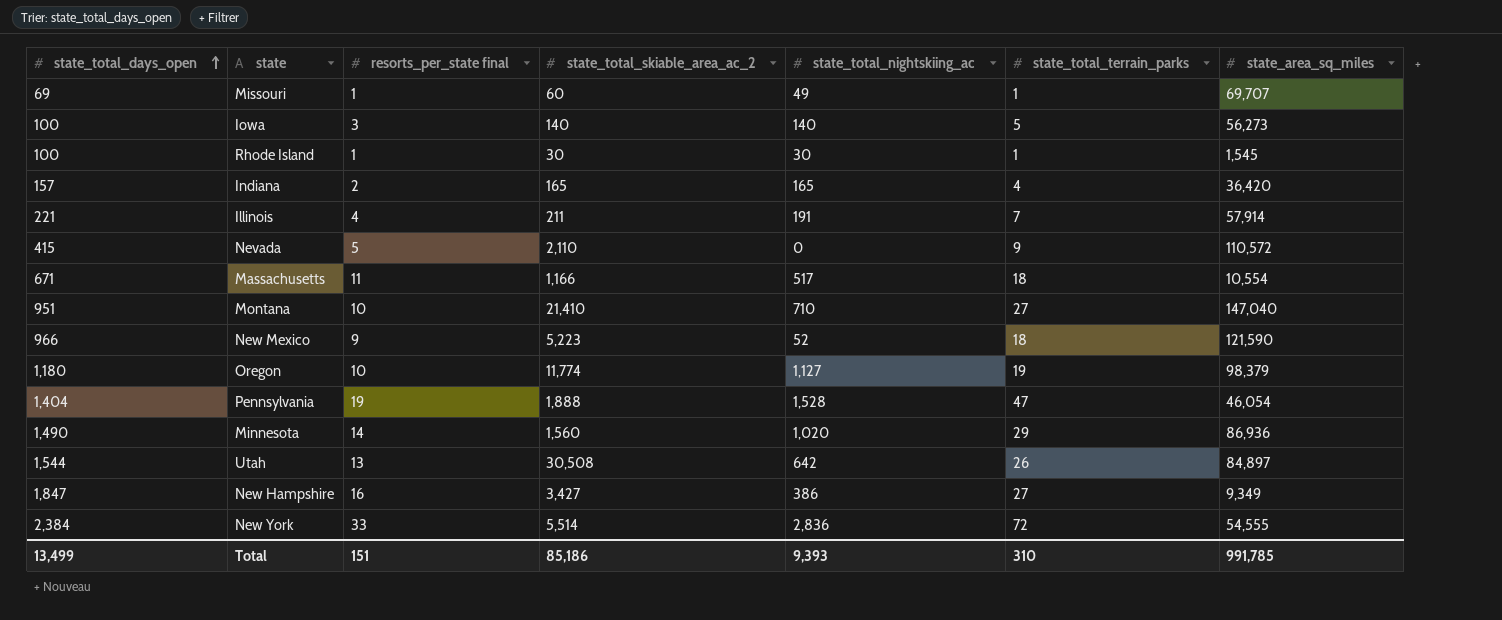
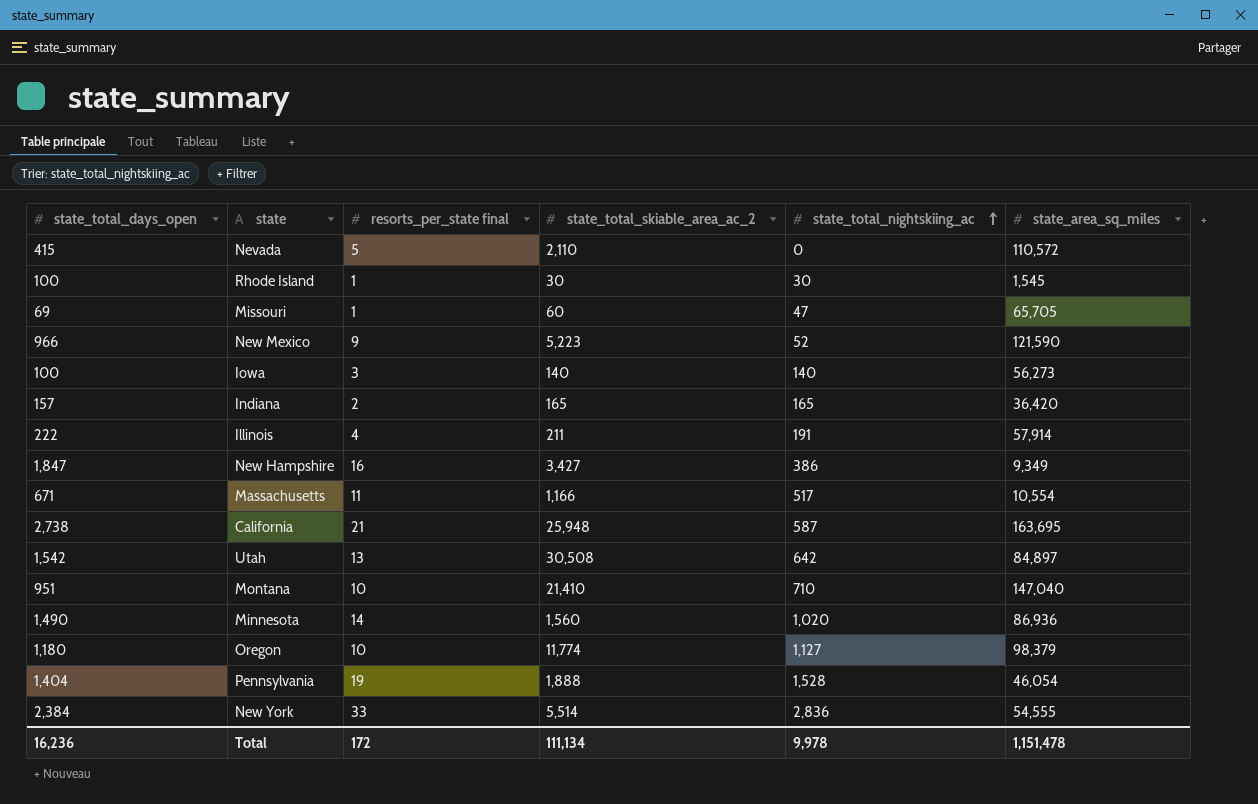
row order: state_total_days_open ascending -> state_total_nightskiing_ac ascending
column state_total_terrain_parks | position: 6 -> none
Missouri | state_total_nightskiing_ac: 49 -> 47
Missouri | state_area_sq_miles: 69,707 -> 65,705
Illinois | state_total_days_open: 221 -> 222
row California: none -> 2,738 | 21 | 25,948 | 587 | 163,695
Utah | state_total_days_open: 1,544 -> 1,542
Total | state_total_days_open: 13,499 -> 16,236
Total | resorts_per_state final: 151 -> 172
Total | state_total_skiable_area_ac_2: 85,186 -> 111,134
Total | state_total_nightskiing_ac: 9,393 -> 9,978
Total | state_area_sq_miles: 991,785 -> 1,151,478

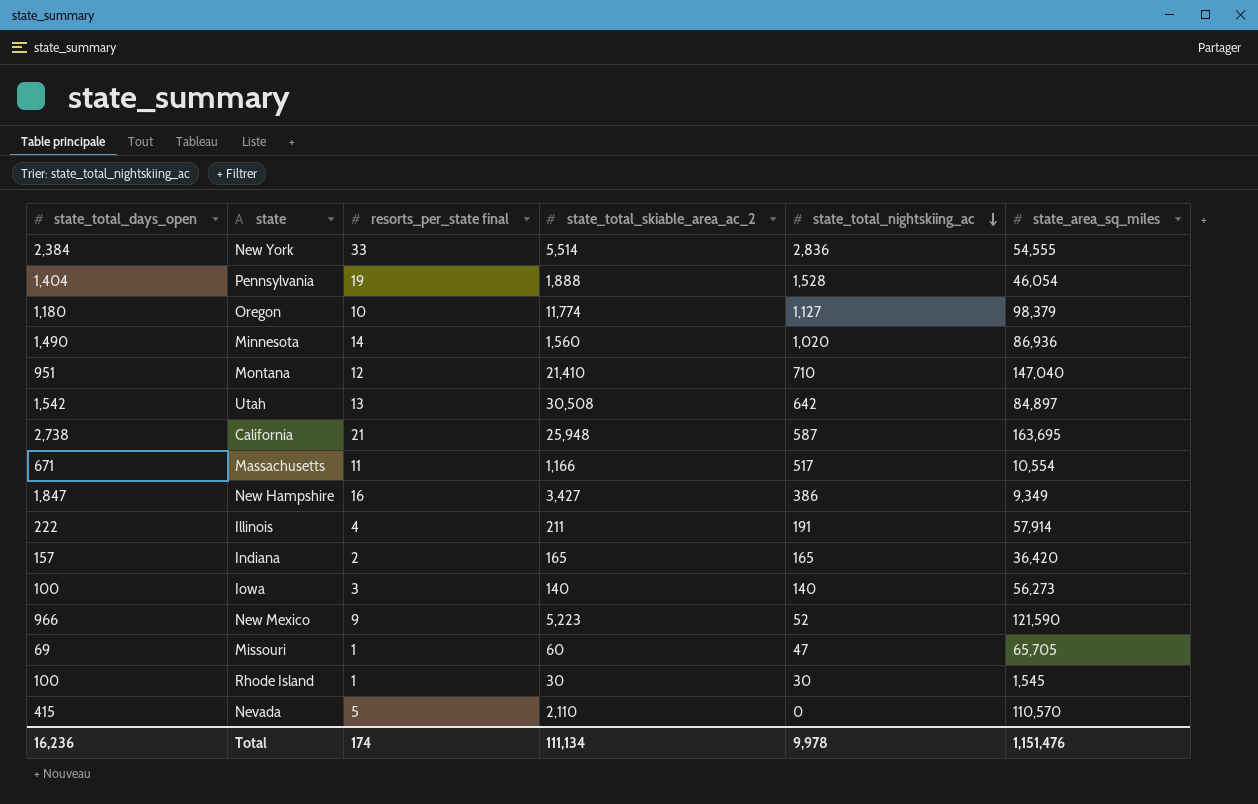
row order: state_total_nightskiing_ac ascending -> state_total_nightskiing_ac descending
Montana | resorts_per_state final: 10 -> 12
Nevada | state_area_sq_miles: 110,572 -> 110,570
Total | resorts_per_state final: 172 -> 174
Total | state_area_sq_miles: 1,151,478 -> 1,151,476

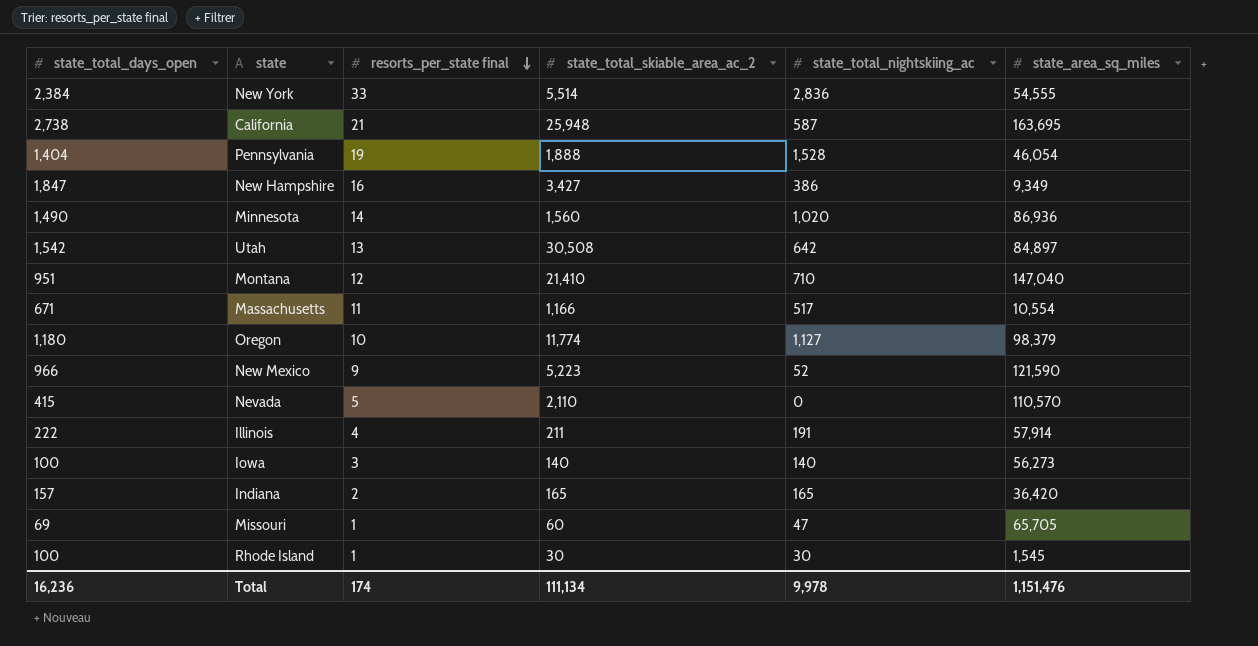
row order: state_total_nightskiing_ac descending -> resorts_per_state final descending

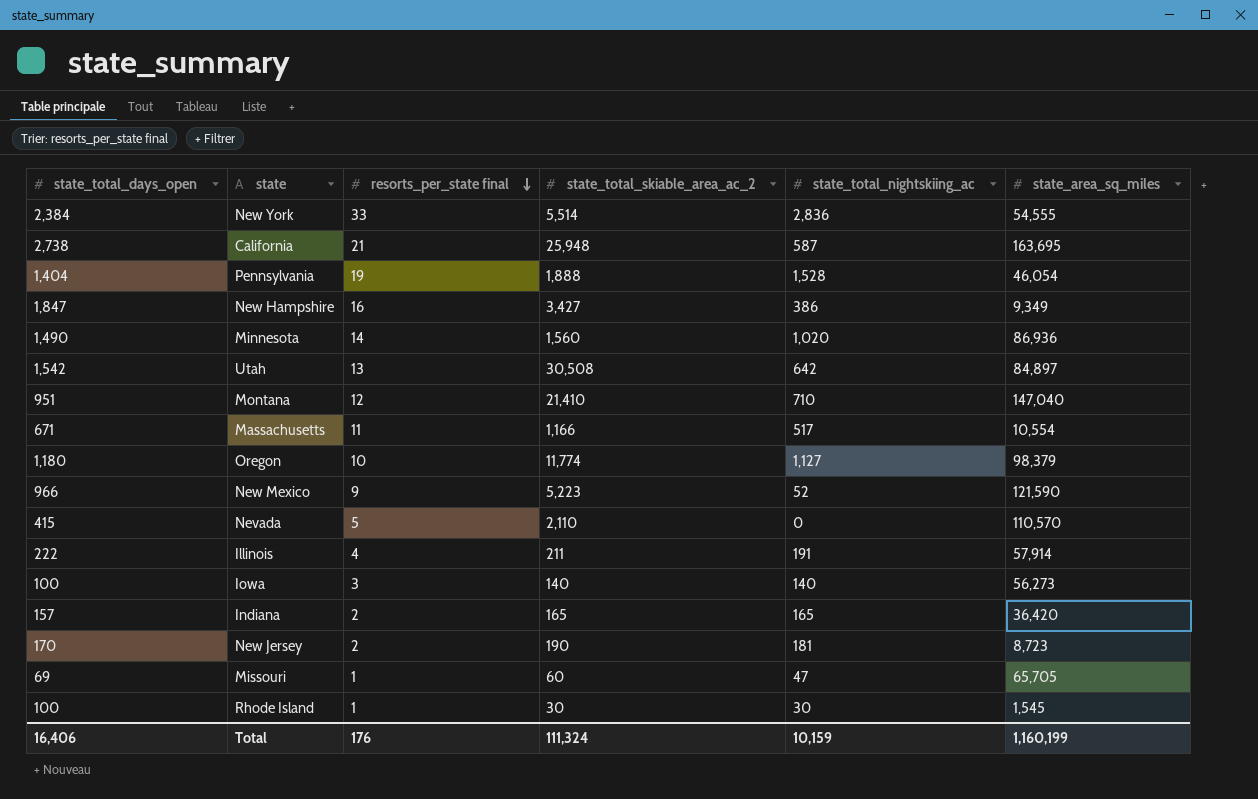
row New Jersey: none -> 170 | 2 | 190 | 181 | 8,723
Total | state_total_days_open: 16,236 -> 16,406
Total | resorts_per_state final: 174 -> 176
Total | state_total_skiable_area_ac_2: 111,134 -> 111,324
Total | state_total_nightskiing_ac: 9,978 -> 10,159
Total | state_area_sq_miles: 1,151,476 -> 1,160,199

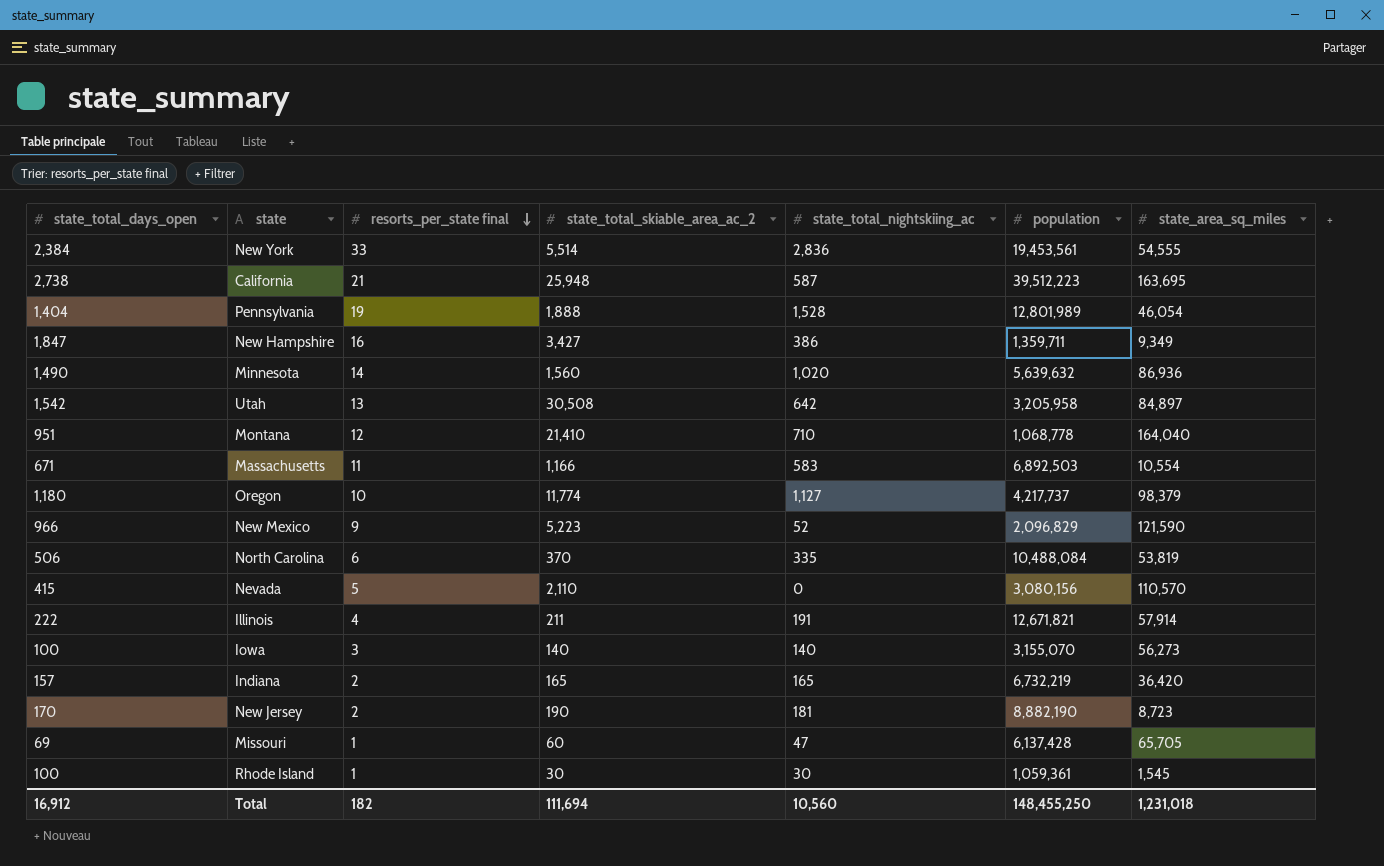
column population | position: none -> 6
Montana | state_area_sq_miles: 147,040 -> 164,040
Massachusetts | state_total_nightskiing_ac: 517 -> 583
row North Carolina: none -> 506 | 6 | 370 | 335 | 10,488,084 | 53,819
Total | state_total_days_open: 16,406 -> 16,912
Total | resorts_per_state final: 176 -> 182
Total | state_total_skiable_area_ac_2: 111,324 -> 111,694
Total | state_total_nightskiing_ac: 10,159 -> 10,560
Total | state_area_sq_miles: 1,160,199 -> 1,231,018

